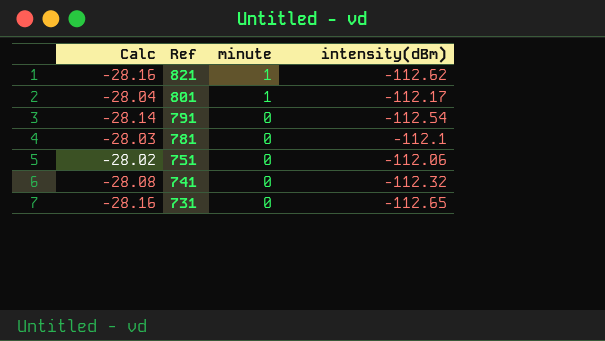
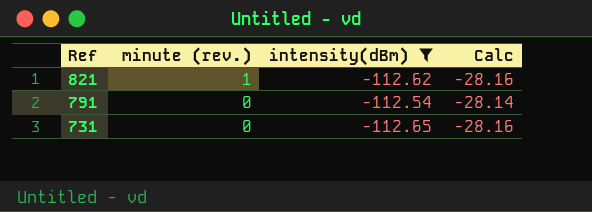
filter: none -> intensity(dBm) <= -112.54
column name: minute -> minute (rev.)
column Calc | position: 1 -> 4

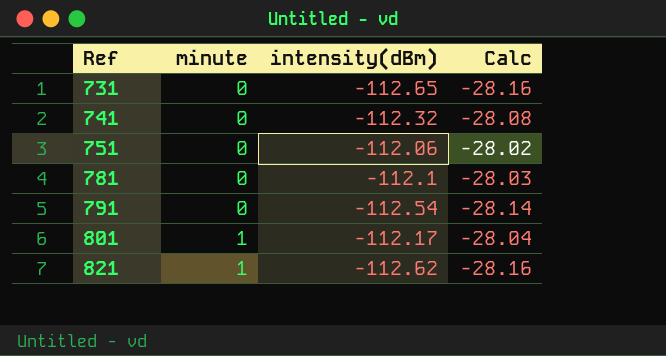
filter: intensity(dBm) <= -112.54 -> none
row order: Ref descending -> Ref ascending
column name: minute (rev.) -> minute

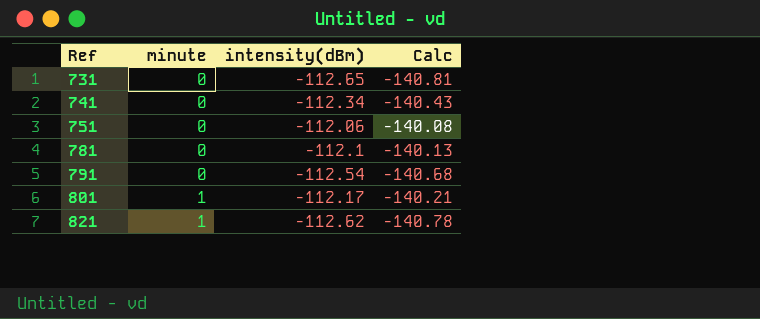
column Calc | formula: [intensity(dBm)] * 0.25 -> [intensity(dBm)] * 1.25
741 | intensity(dBm): -112.32 -> -112.34

